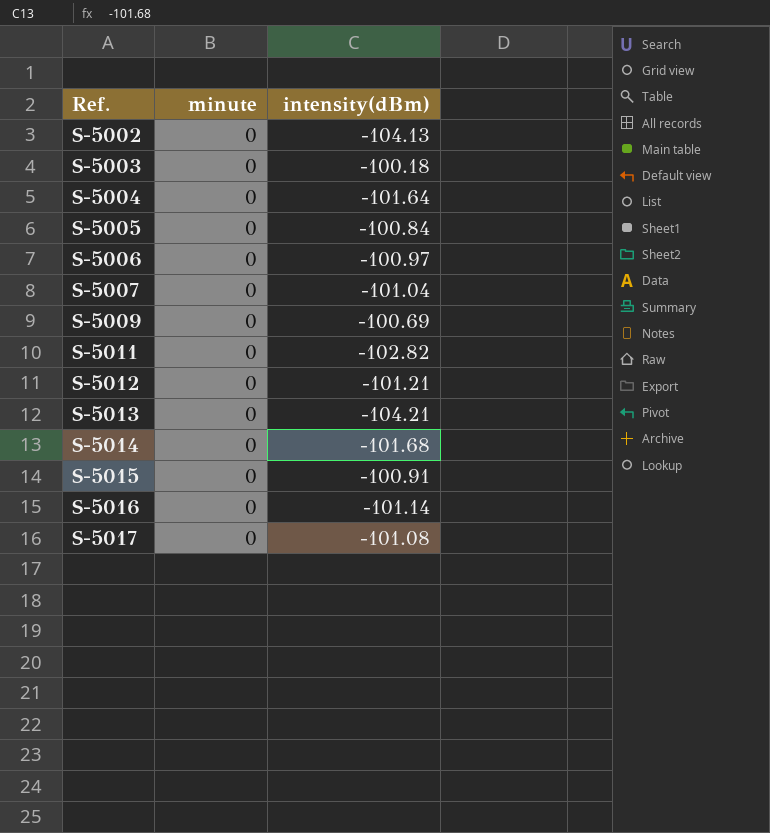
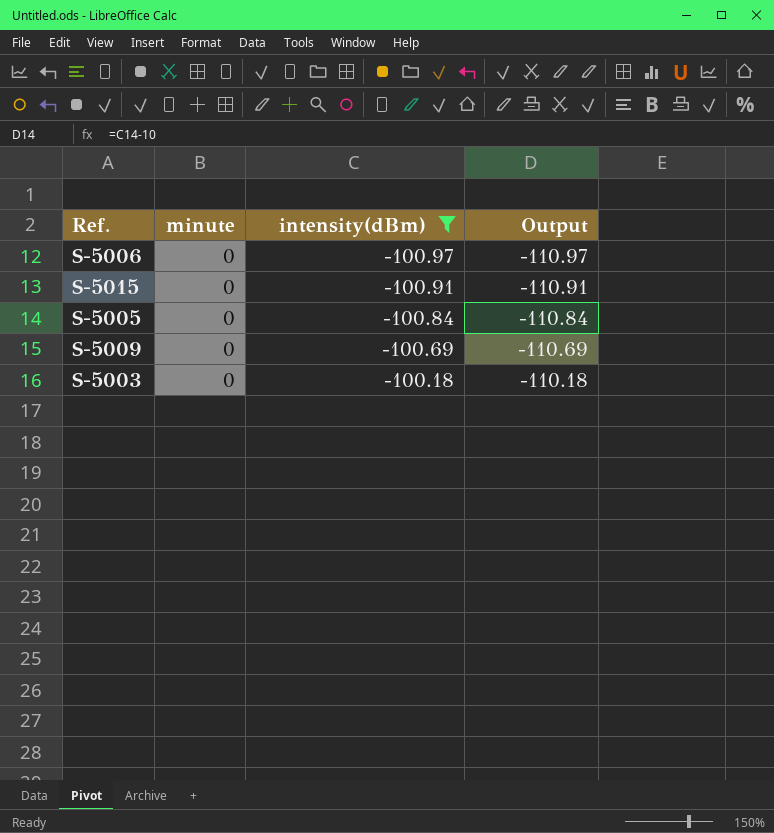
filter: none -> intensity(dBm) >= -100.97
row order: Ref. ascending -> intensity(dBm) ascending
column Output | formula: none -> [intensity(dBm)] - 10

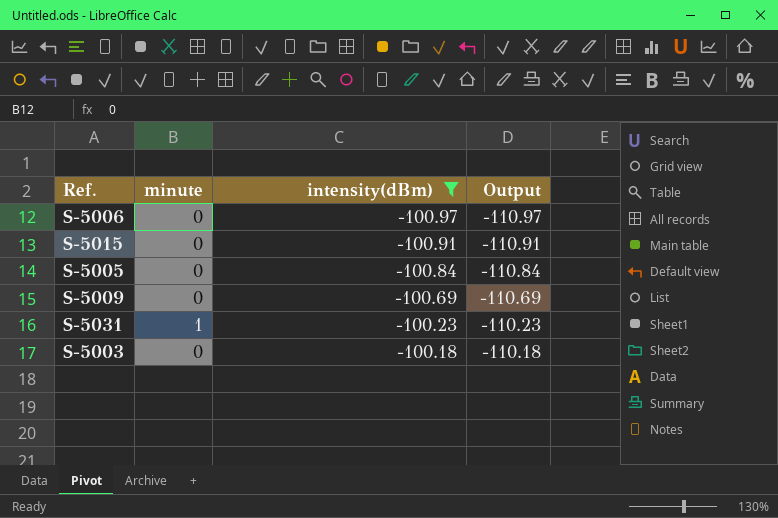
row S-5031: none -> 1 | -100.23 | -110.23

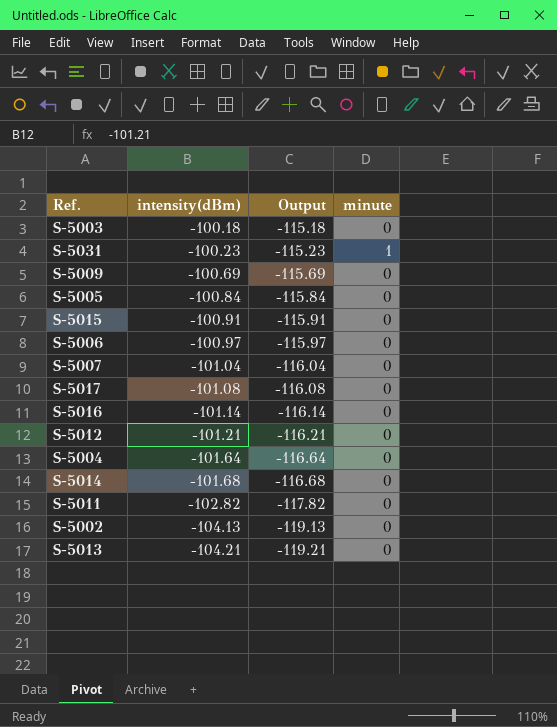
filter: intensity(dBm) >= -100.97 -> none
row order: intensity(dBm) ascending -> intensity(dBm) descending
column Output | formula: [intensity(dBm)] - 10 -> [intensity(dBm)] - 15
column minute | position: 2 -> 4

